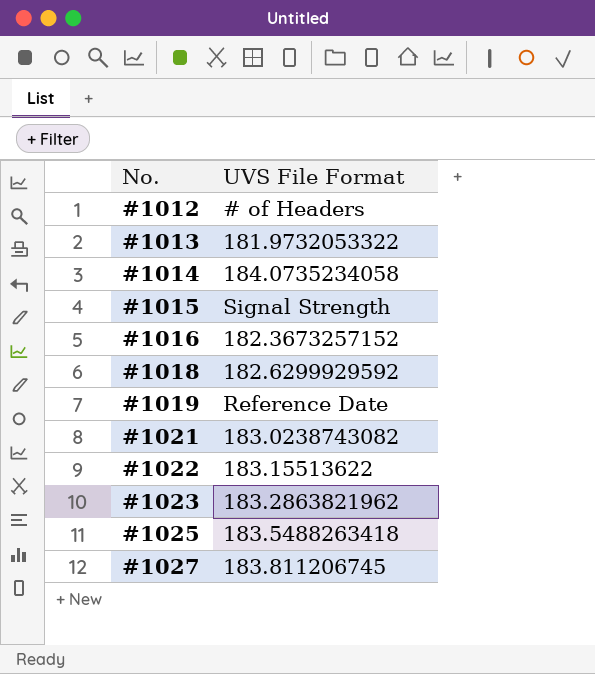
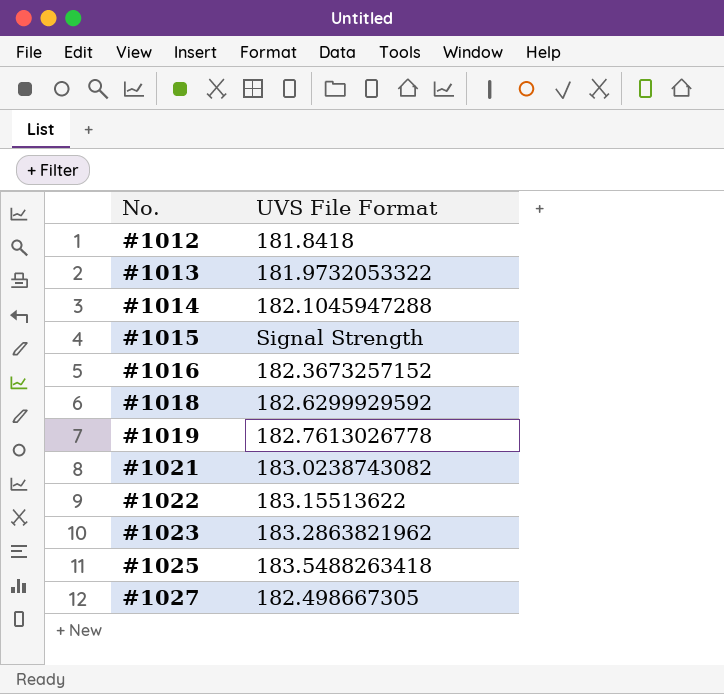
#1012 | UVS File Format: # of Headers -> 181.8418
#1014 | UVS File Format: 184.0735234058 -> 182.1045947288
#1019 | UVS File Format: Reference Date -> 182.7613026778
#1027 | UVS File Format: 183.811206745 -> 182.498667305

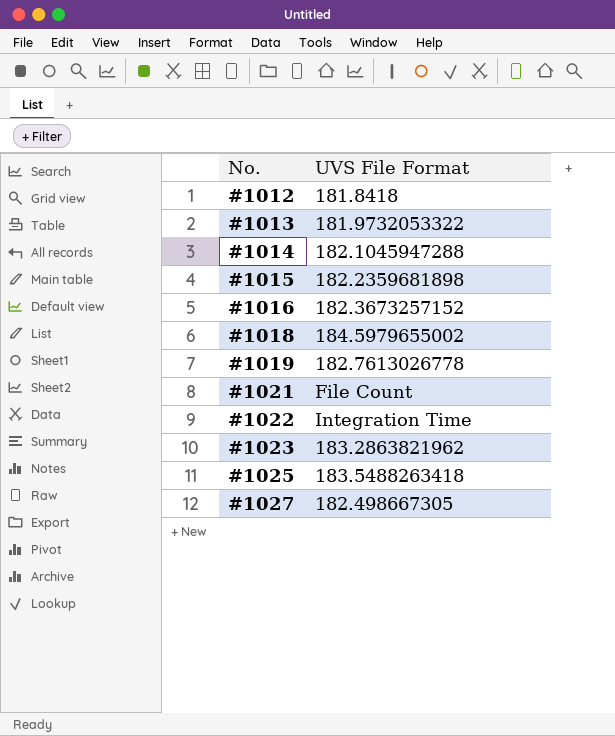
#1015 | UVS File Format: Signal Strength -> 182.2359681898
#1018 | UVS File Format: 182.6299929592 -> 184.5979655002
#1021 | UVS File Format: 183.0238743082 -> File Count
#1022 | UVS File Format: 183.15513622 -> Integration Time

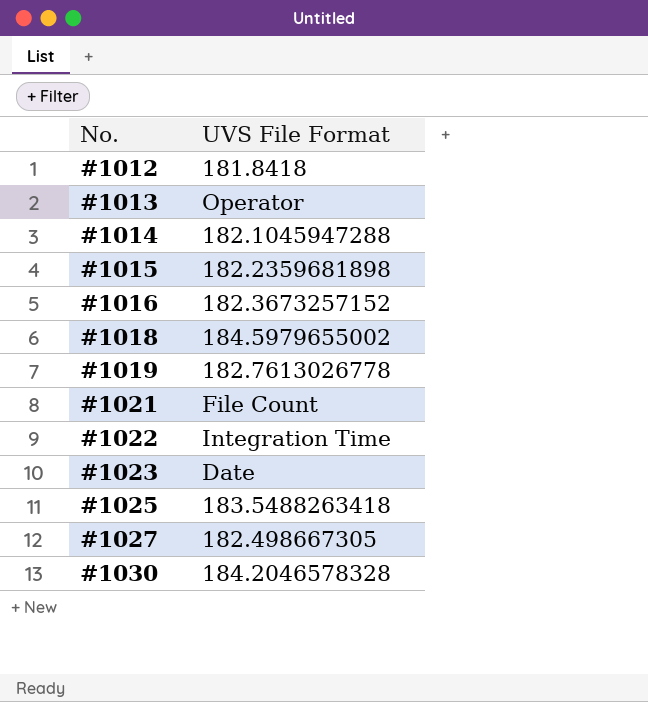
#1013 | UVS File Format: 181.9732053322 -> Operator
#1023 | UVS File Format: 183.2863821962 -> Date
row #1030: none -> 184.2046578328

